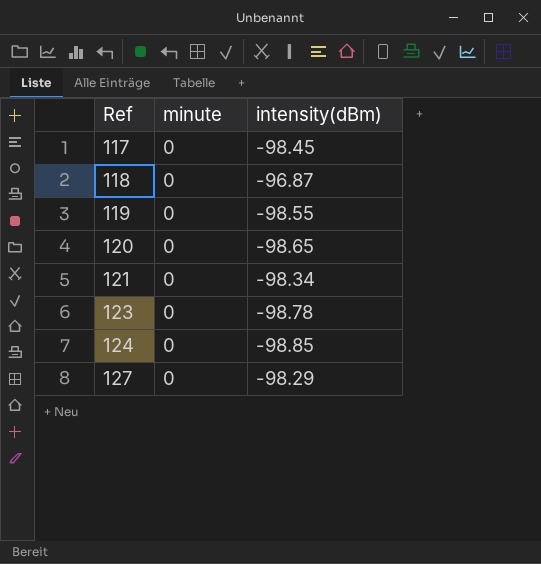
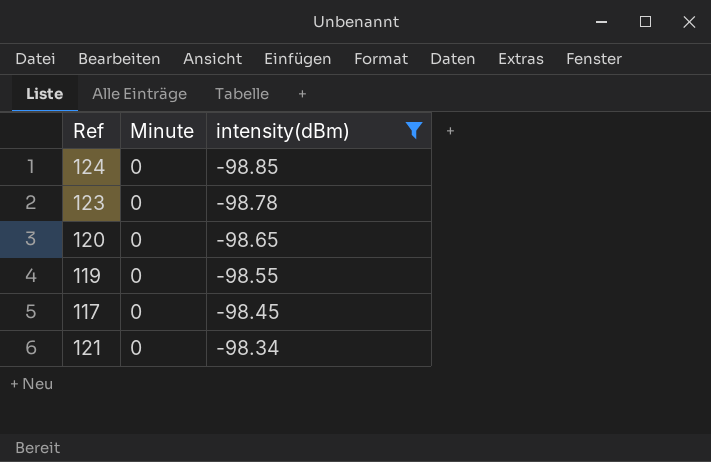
filter: none -> intensity(dBm) <= -98.34
row order: Ref ascending -> intensity(dBm) ascending
column name: minute -> Minute

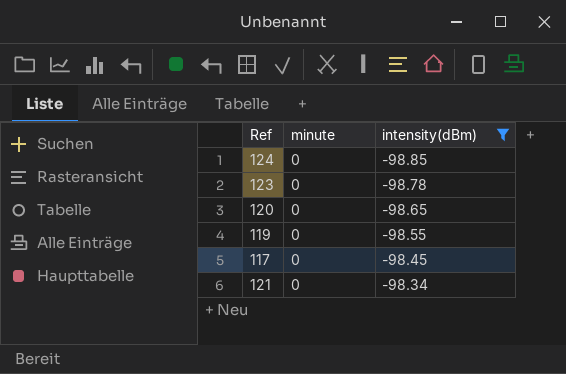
column name: Minute -> minute

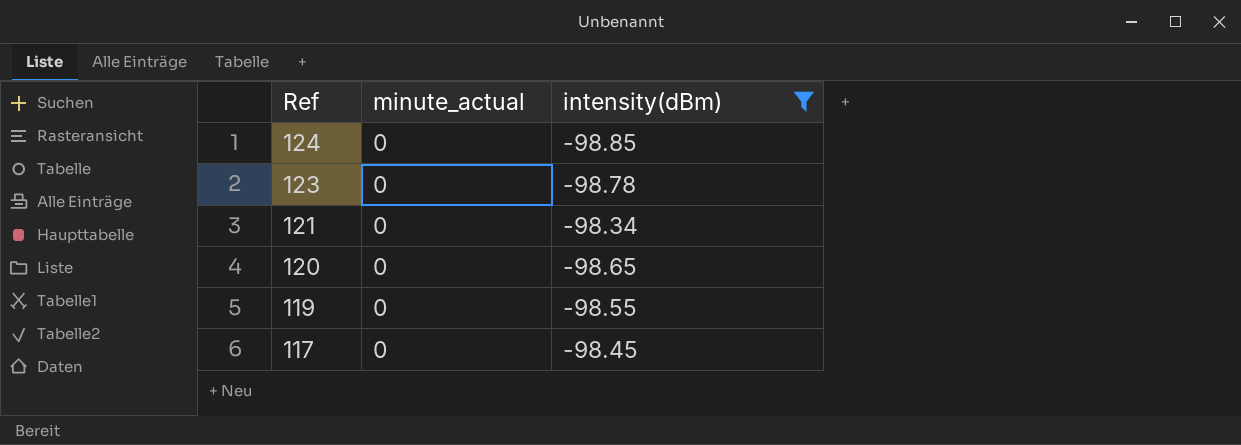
row order: intensity(dBm) ascending -> Ref descending
column name: minute -> minute_actual

